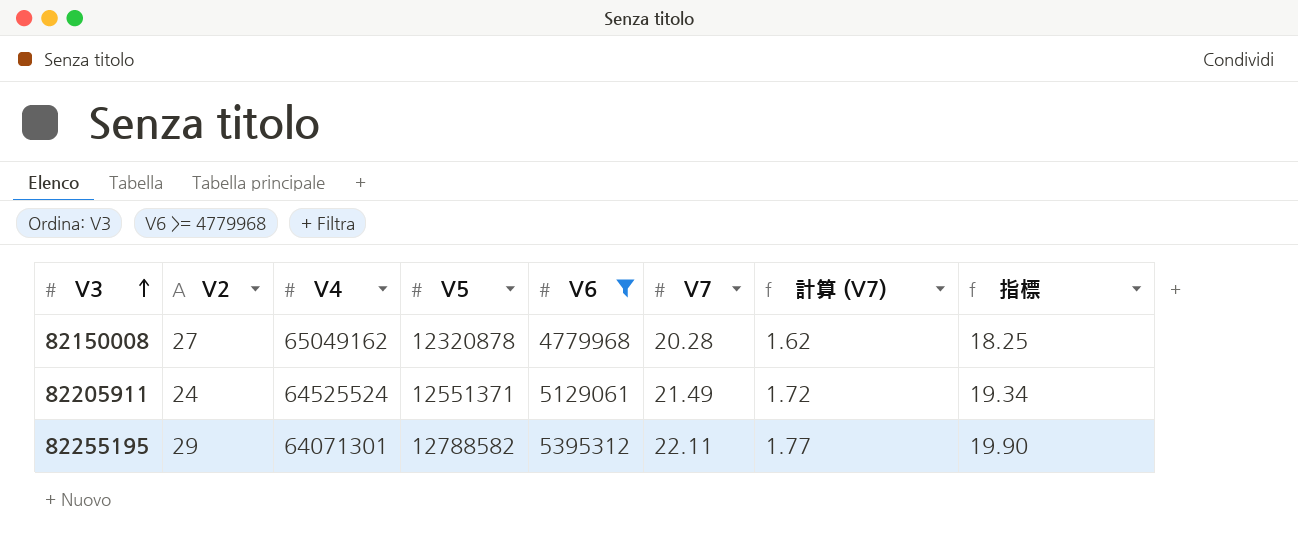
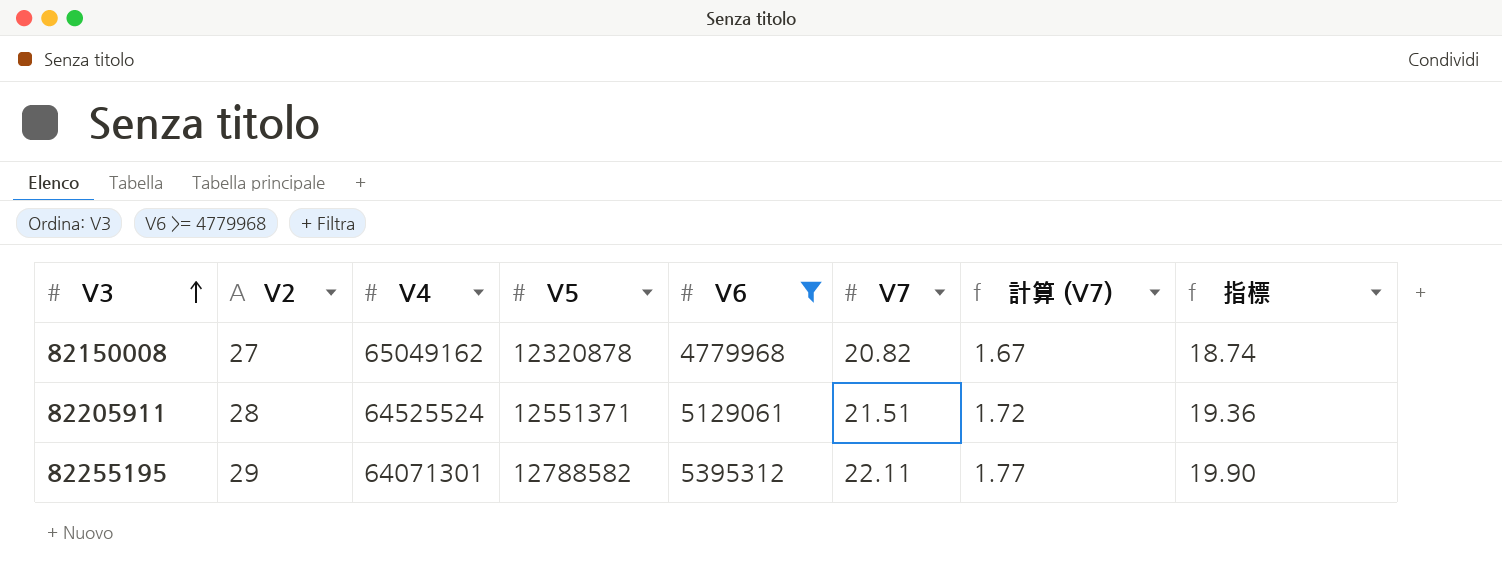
82150008 | V7: 20.28 -> 20.82
82150008 | 計算 (V7): 1.62 -> 1.67
82150008 | 指標: 18.25 -> 18.74
82205911 | V2: 24 -> 28
82205911 | V7: 21.49 -> 21.51
82205911 | 指標: 19.34 -> 19.36

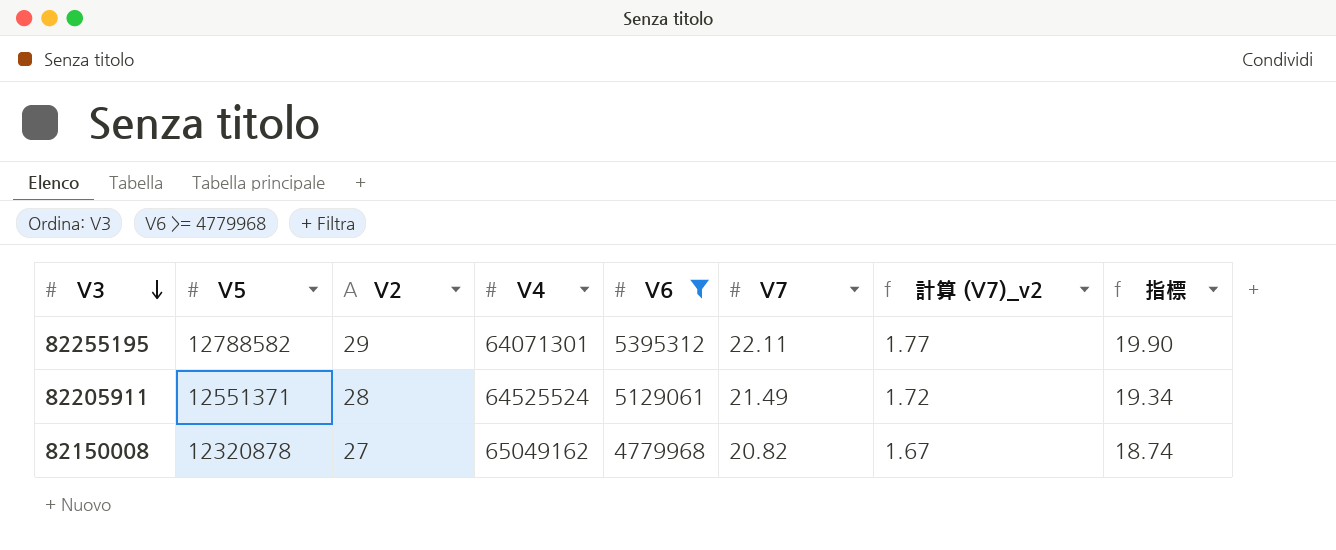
row order: V3 ascending -> V3 descending
column V5 | position: 4 -> 2
column name: 計算 (V7) -> 計算 (V7)_v2
82205911 | V7: 21.51 -> 21.49
82205911 | 指標: 19.36 -> 19.34

